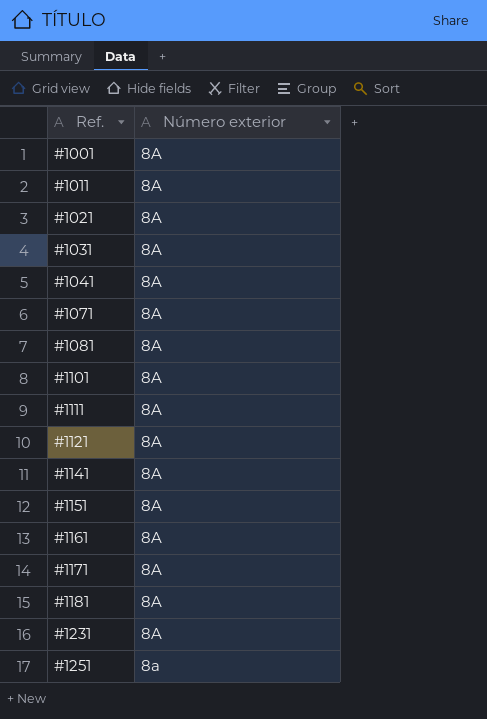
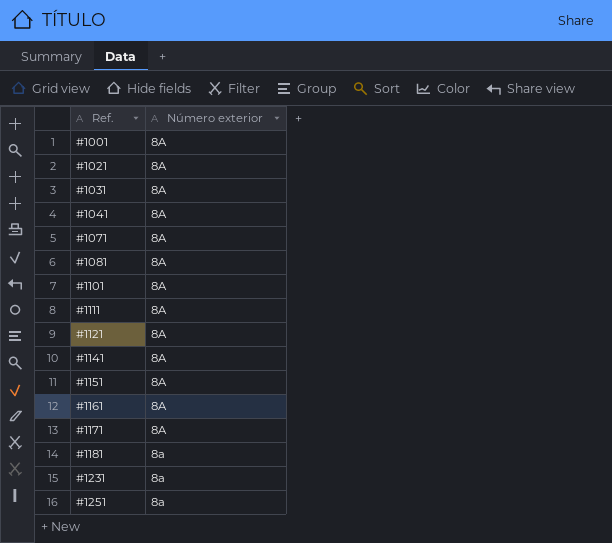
row #1011: 8A -> none
#1181 | Número exterior: 8A -> 8a
#1231 | Número exterior: 8A -> 8a

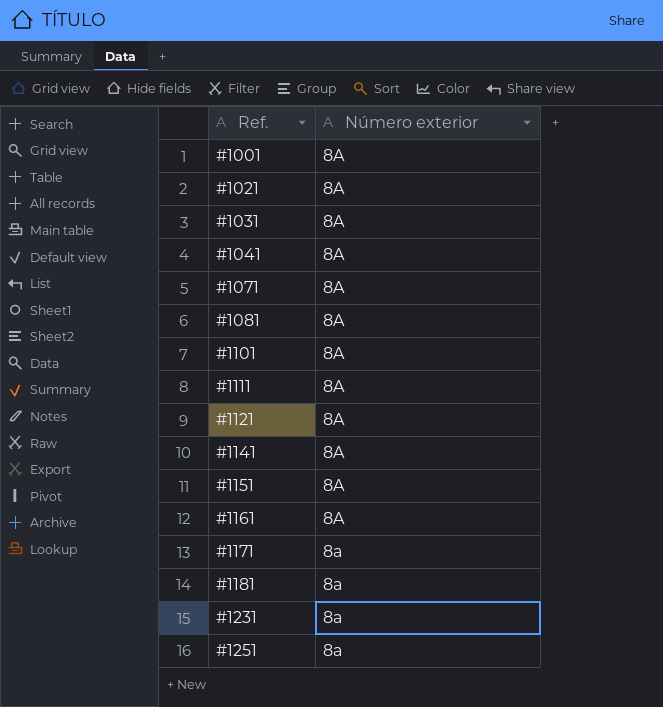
#1171 | Número exterior: 8A -> 8a

